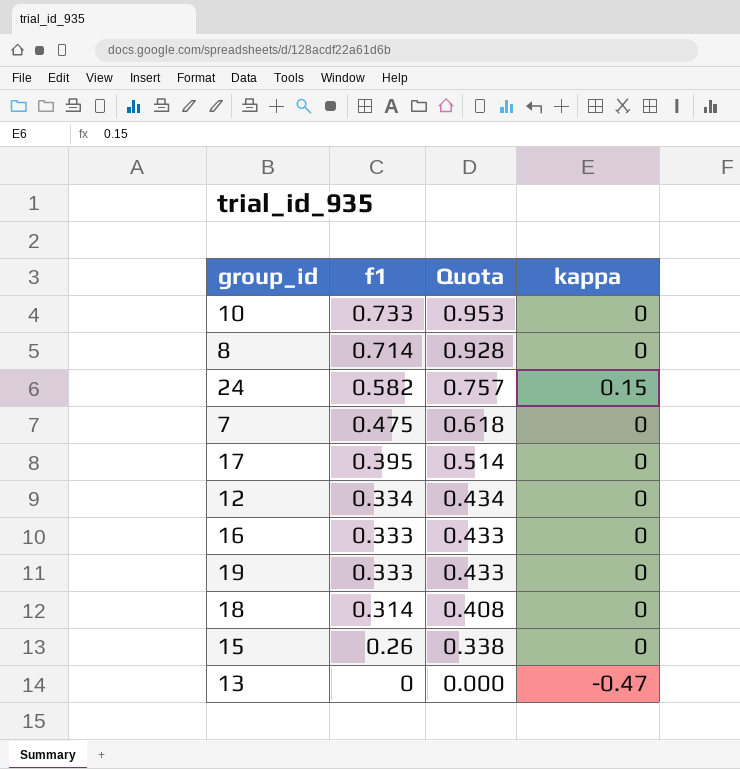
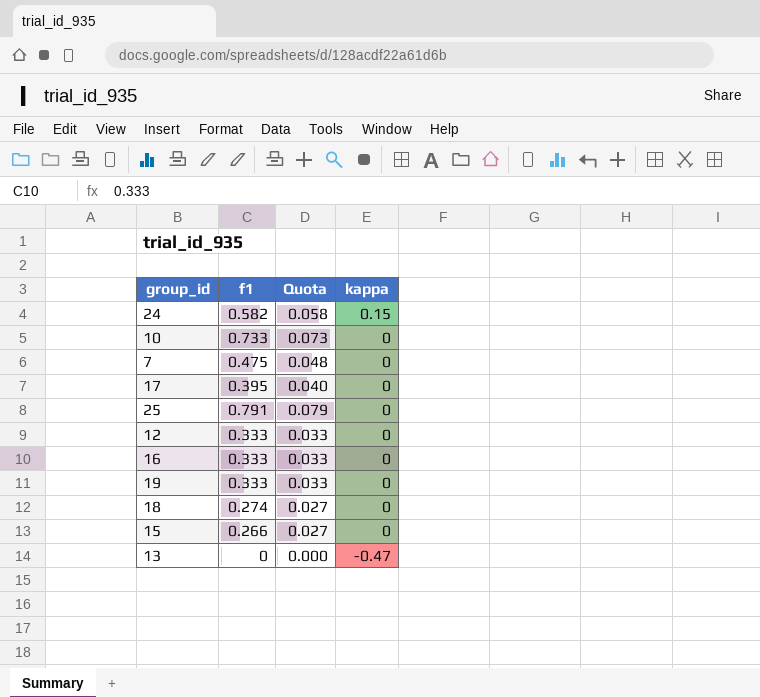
row order: f1 descending -> kappa descending
column Quota | formula: [f1] * 1.3 -> [f1] * 0.1
row 8: 0.714 | 0.928 | 0 -> none
row 25: none -> 0.791 | 0.079 | 0
12 | f1: 0.334 -> 0.333
18 | f1: 0.314 -> 0.274
15 | f1: 0.26 -> 0.266

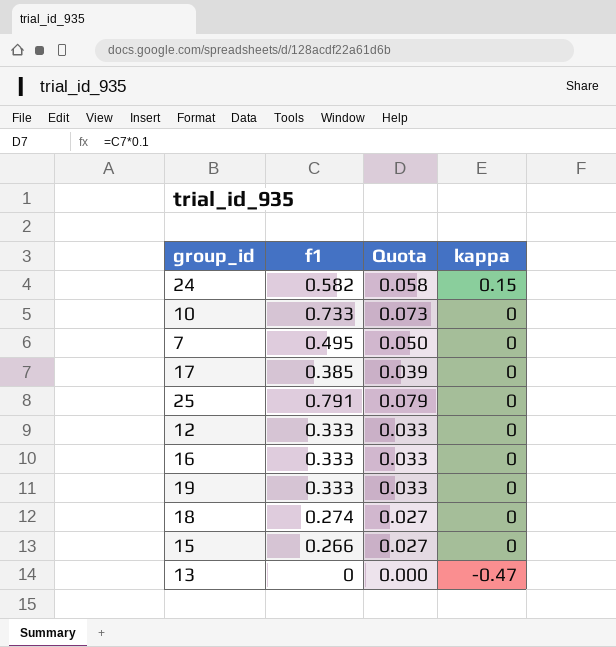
7 | f1: 0.475 -> 0.495
7 | Quota: 0.048 -> 0.050
17 | f1: 0.395 -> 0.385
17 | Quota: 0.040 -> 0.039

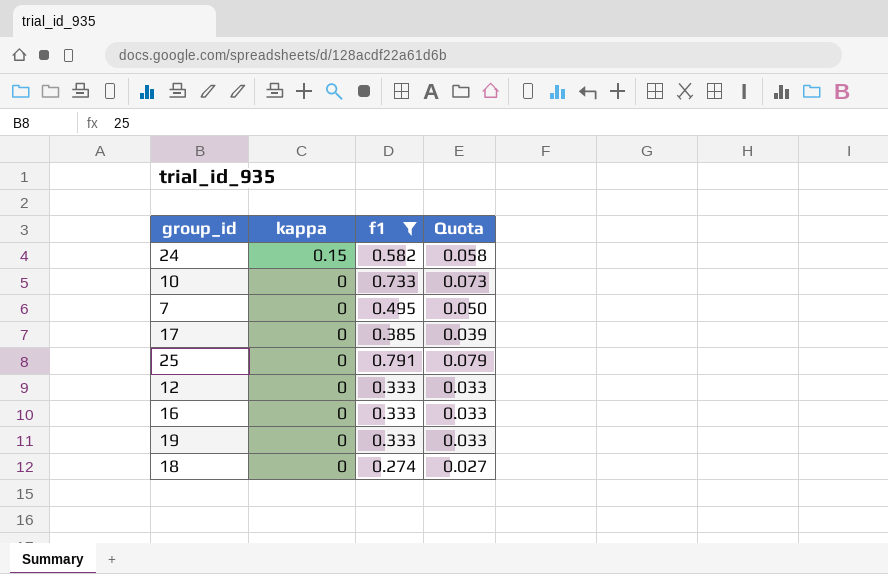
filter: none -> f1 >= 0.274
column kappa | position: 4 -> 2

